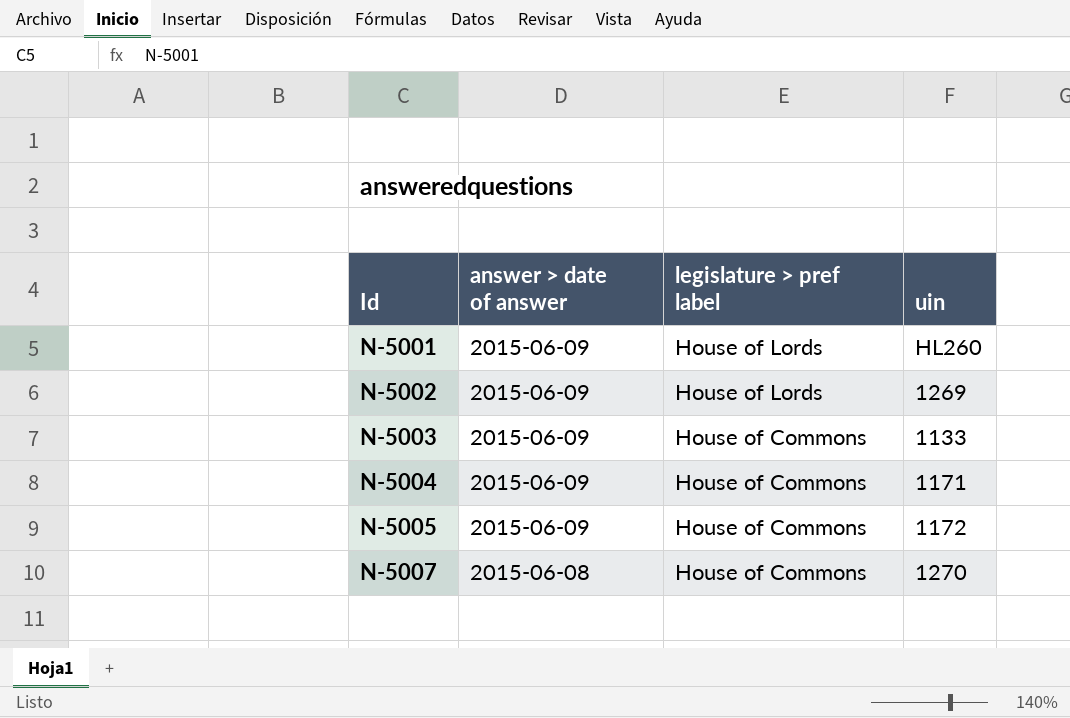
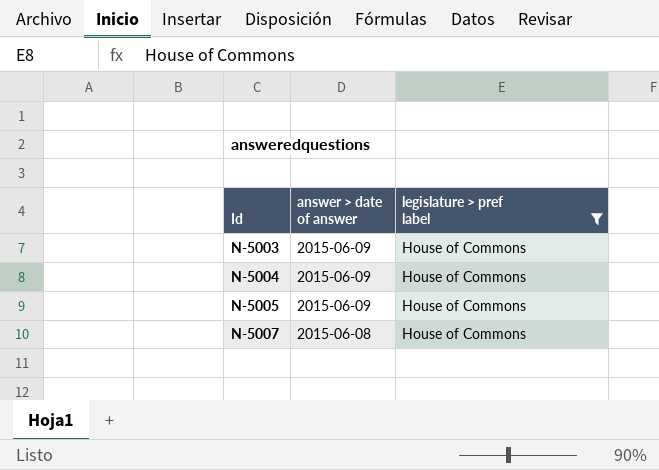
filter: none -> legislature > pref label = House of Commons
column uin | position: 4 -> none

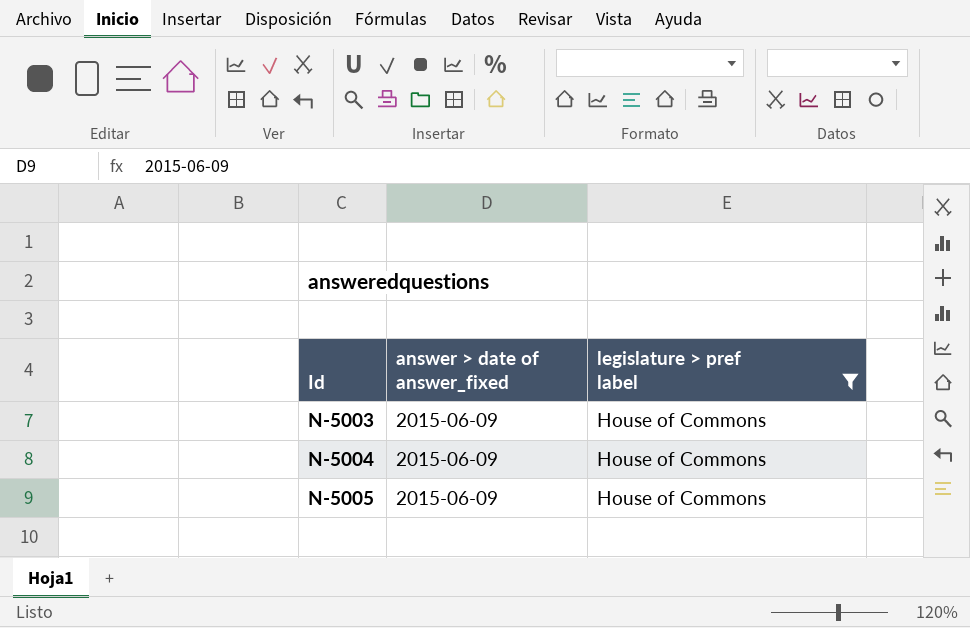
column name: answer > date of answer -> answer > date of answer_fixed
row N-5007: 2015-06-08 | House of Commons -> none

